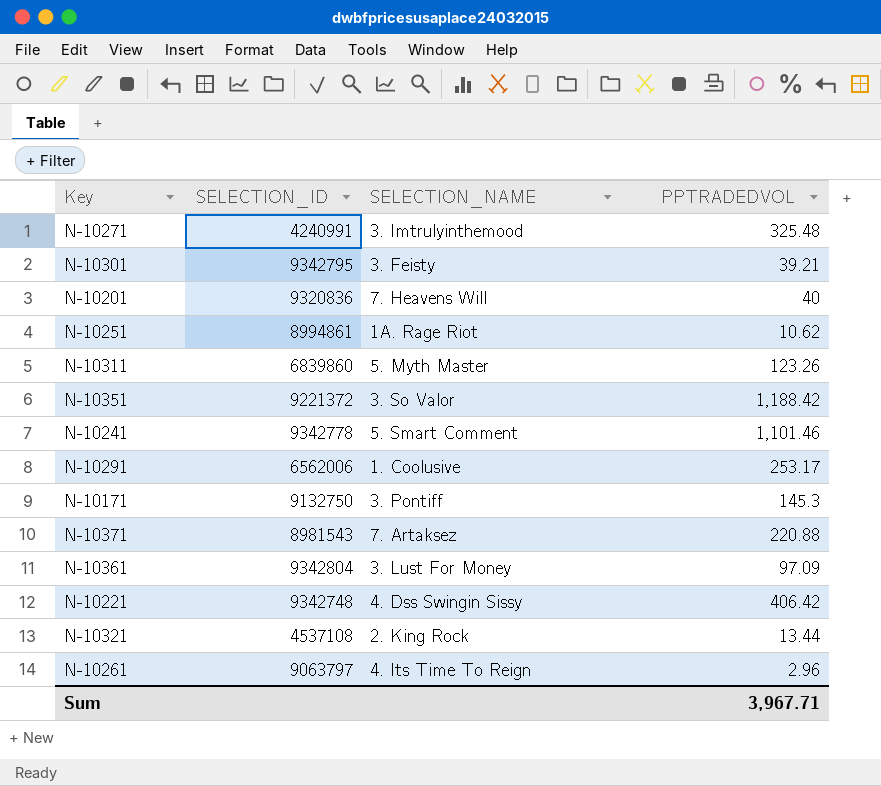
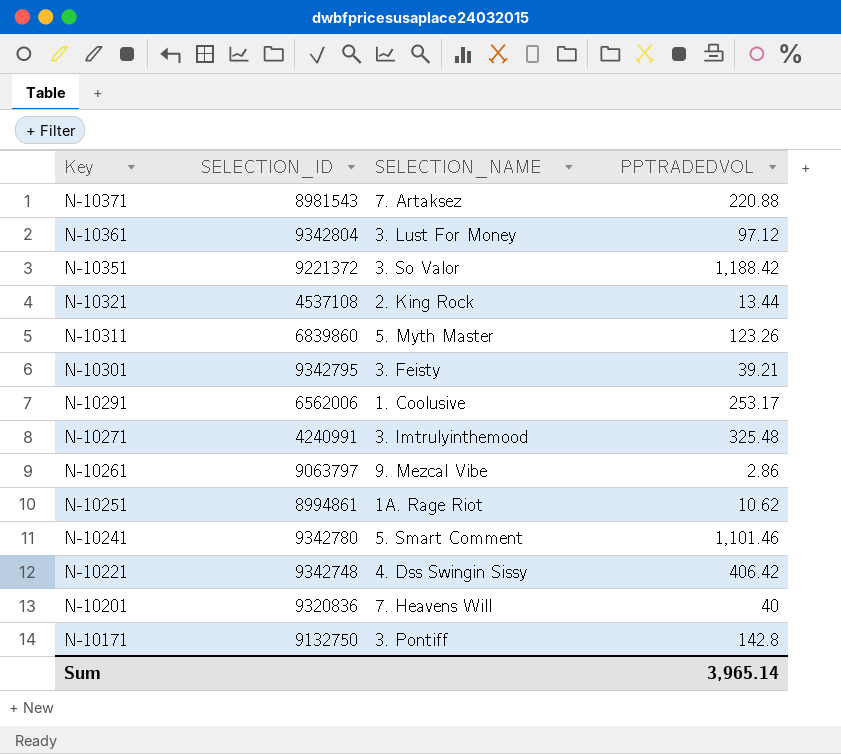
row order: none -> Key descending
N-10361 | PPTRADEDVOL: 97.09 -> 97.12
N-10261 | SELECTION_NAME: 4. Its Time To Reign -> 9. Mezcal Vibe
N-10261 | PPTRADEDVOL: 2.96 -> 2.86
N-10241 | SELECTION_ID: 9342778 -> 9342780
N-10171 | PPTRADEDVOL: 145.3 -> 142.8
Sum | PPTRADEDVOL: 3,967.71 -> 3,965.14

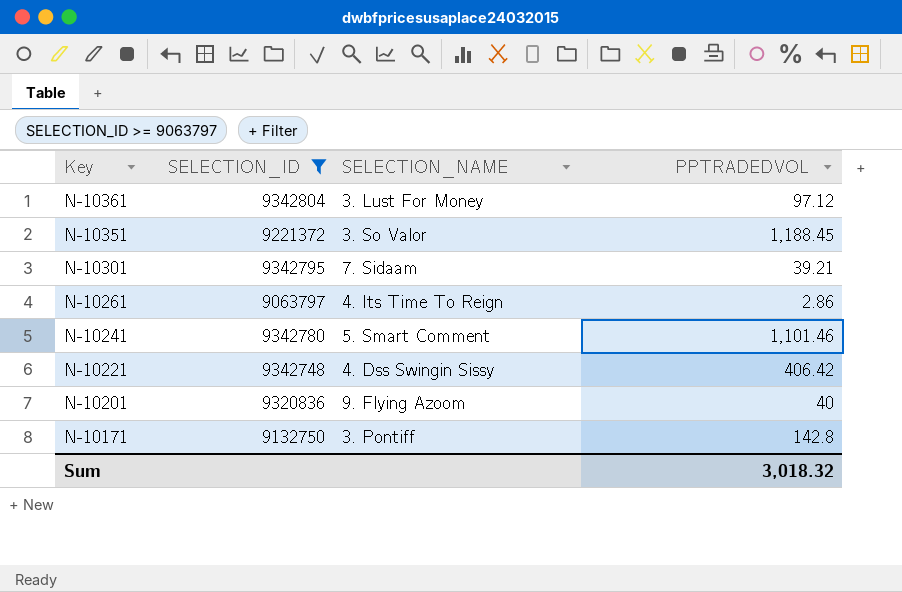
filter: none -> SELECTION_ID >= 9063797
N-10351 | PPTRADEDVOL: 1,188.42 -> 1,188.45
N-10301 | SELECTION_NAME: 3. Feisty -> 7. Sidaam
N-10261 | SELECTION_NAME: 9. Mezcal Vibe -> 4. Its Time To Reign
N-10201 | SELECTION_NAME: 7. Heavens Will -> 9. Flying Azoom
Sum | PPTRADEDVOL: 3,965.14 -> 3,018.32

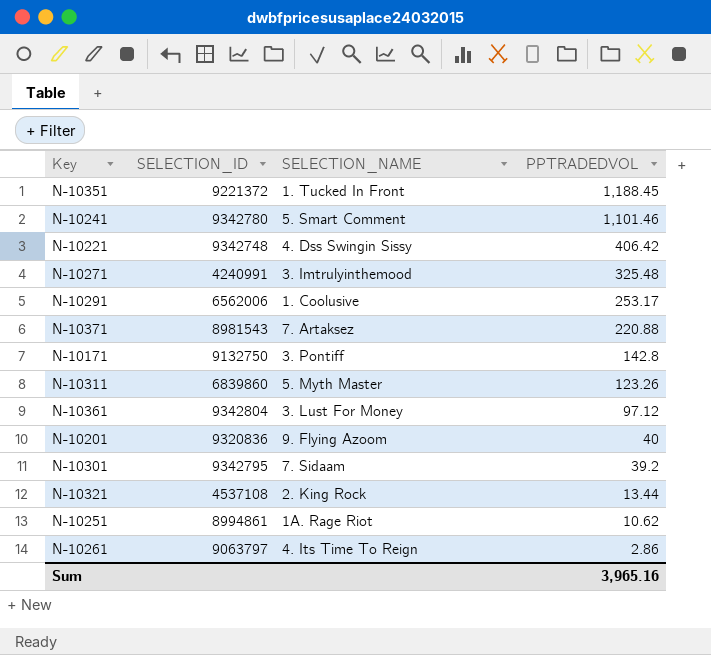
filter: SELECTION_ID >= 9063797 -> none
row order: Key descending -> PPTRADEDVOL descending
N-10351 | SELECTION_NAME: 3. So Valor -> 1. Tucked In Front
N-10301 | PPTRADEDVOL: 39.21 -> 39.2
Sum | PPTRADEDVOL: 3,018.32 -> 3,965.16

